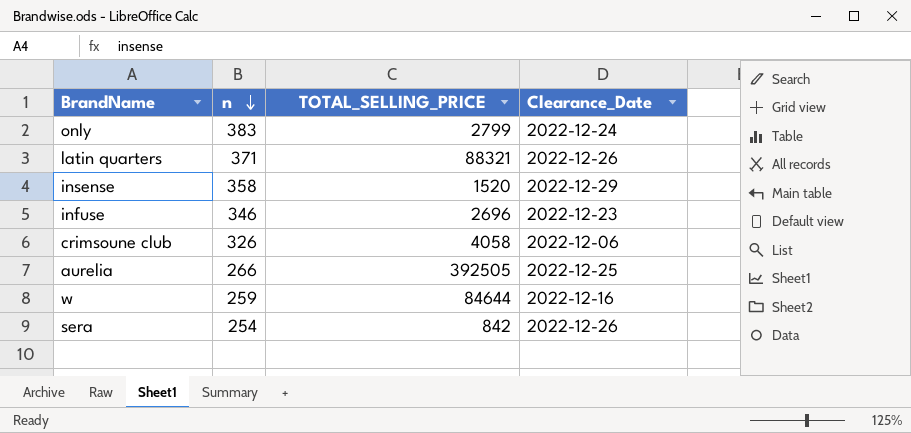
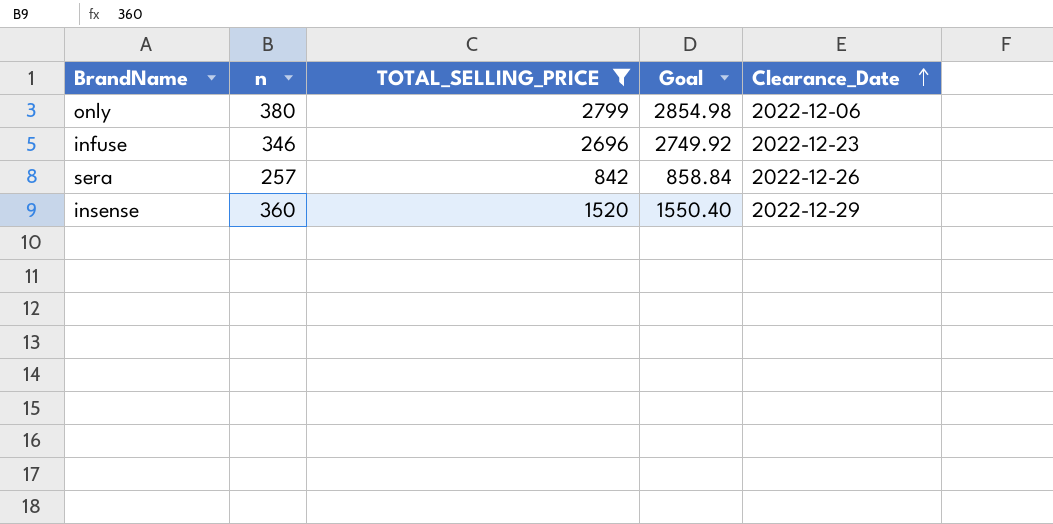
filter: none -> TOTAL_SELLING_PRICE <= 2799
row order: n descending -> Clearance_Date ascending
column Goal | formula: none -> [TOTAL_SELLING_PRICE] * 1.02
only | n: 383 -> 380
only | Clearance_Date: 2022-12-24 -> 2022-12-06
sera | n: 254 -> 257
insense | n: 358 -> 360

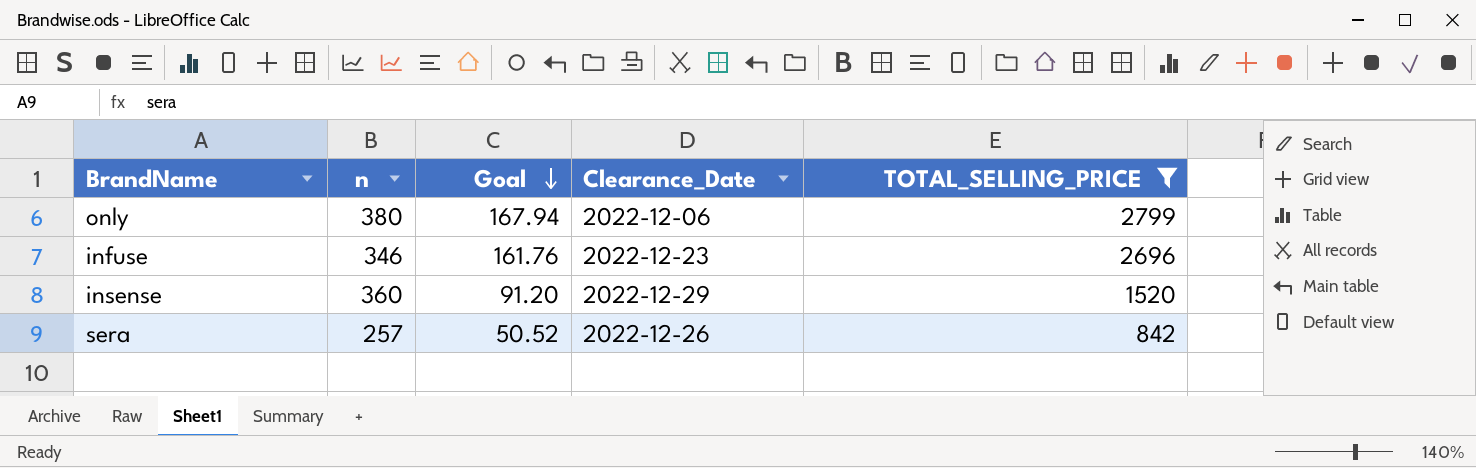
row order: Clearance_Date ascending -> Goal descending
column Goal | formula: [TOTAL_SELLING_PRICE] * 1.02 -> [TOTAL_SELLING_PRICE] * 0.06
column TOTAL_SELLING_PRICE | position: 3 -> 5

